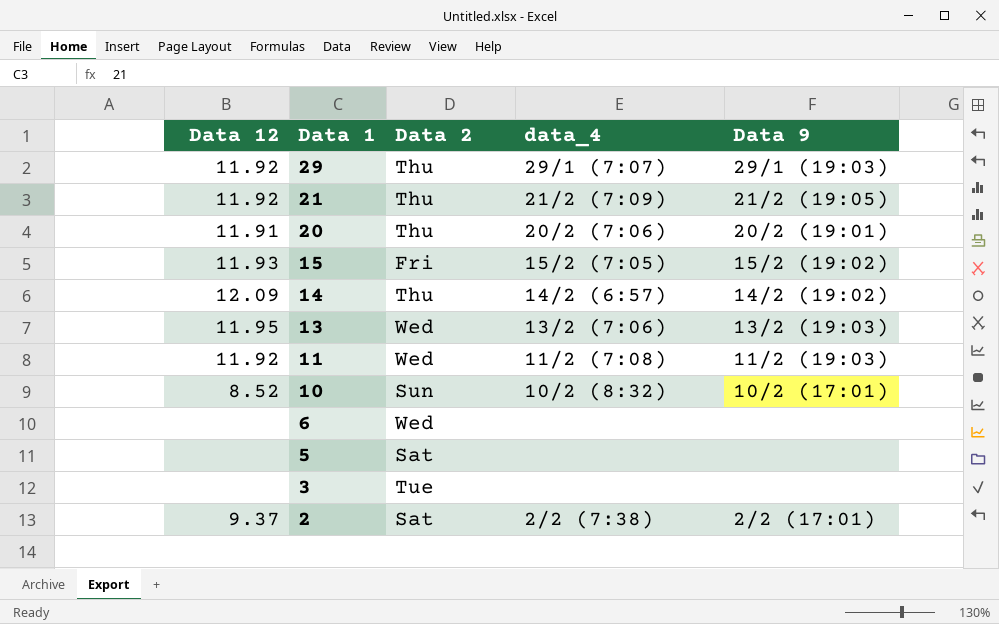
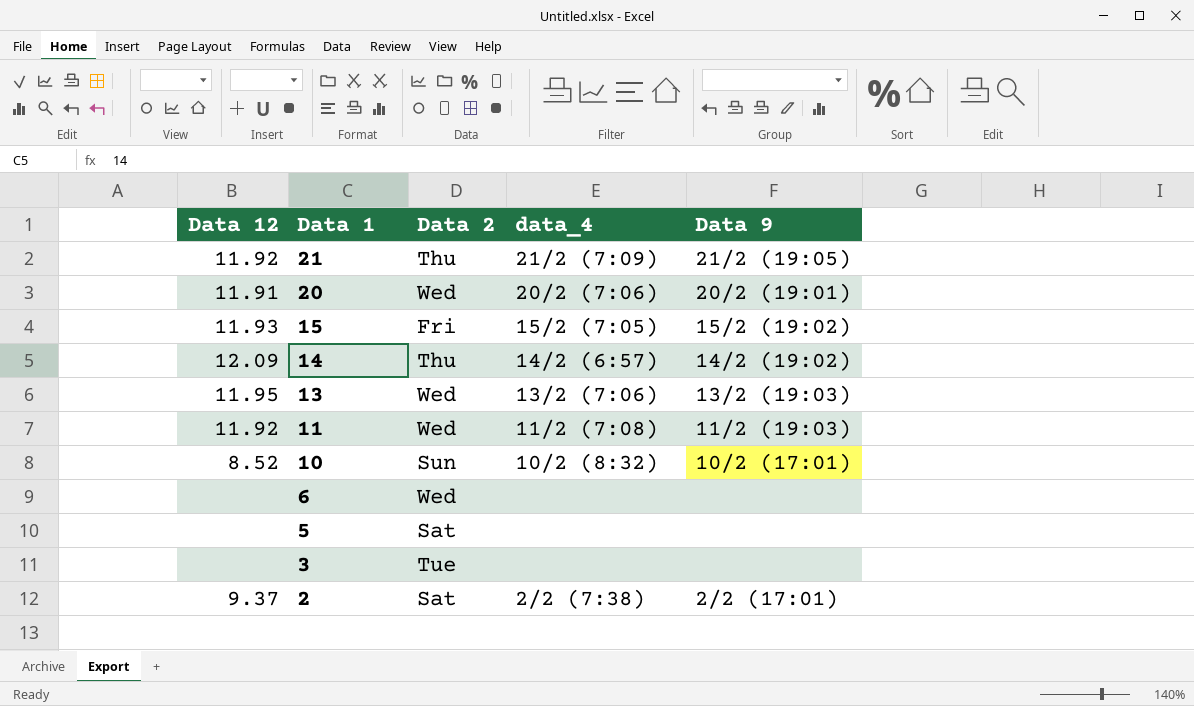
row 29: 11.92 | Thu | 29/1 (7:07) | 29/1 (19:03) -> none
20 | Data 2: Thu -> Wed

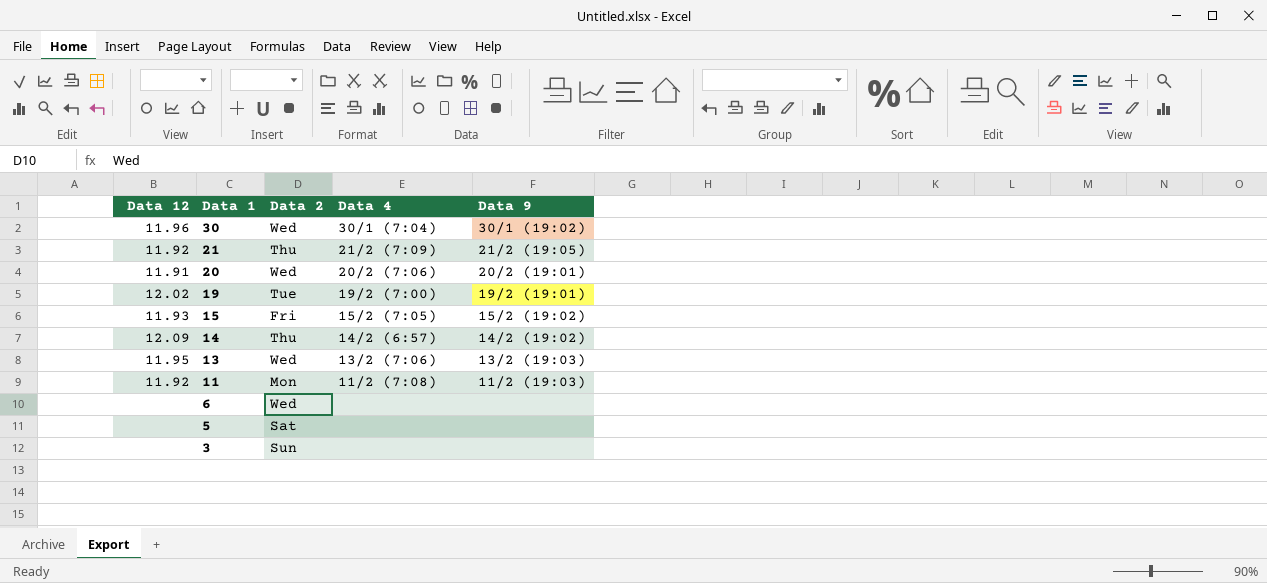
column name: data_4 -> Data 4
row 10: 8.52 | Sun | 10/2 (8:32) | 10/2 (17:01) -> none
row 2: 9.37 | Sat | 2/2 (7:38) | 2/2 (17:01) -> none
row 30: none -> 11.96 | Wed | 30/1 (7:04) | 30/1 (19:02)
row 19: none -> 12.02 | Tue | 19/2 (7:00) | 19/2 (19:01)
11 | Data 2: Wed -> Mon
3 | Data 2: Tue -> Sun

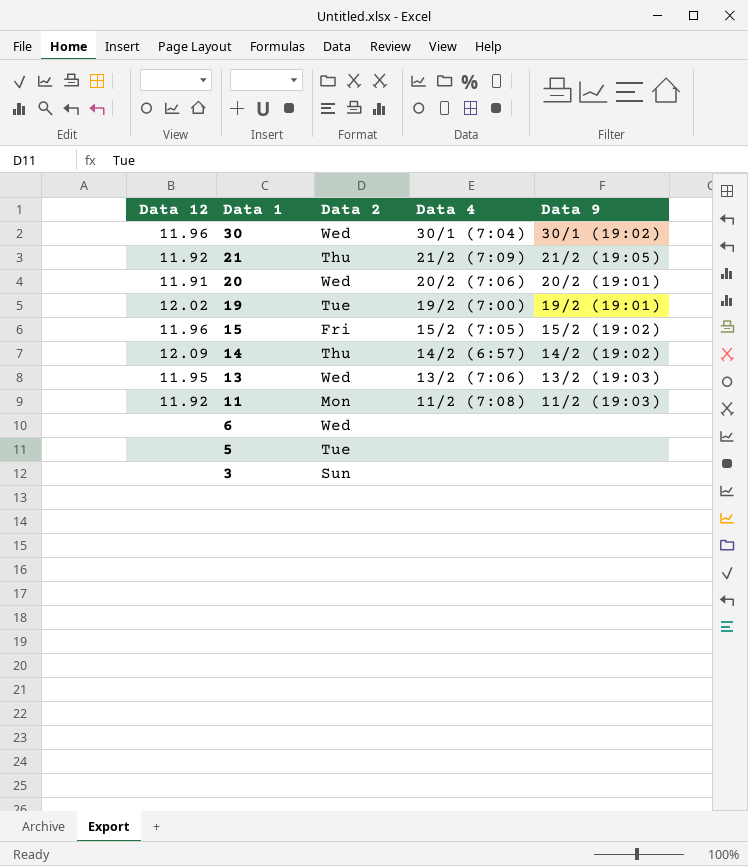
15 | Data 12: 11.93 -> 11.96
5 | Data 2: Sat -> Tue

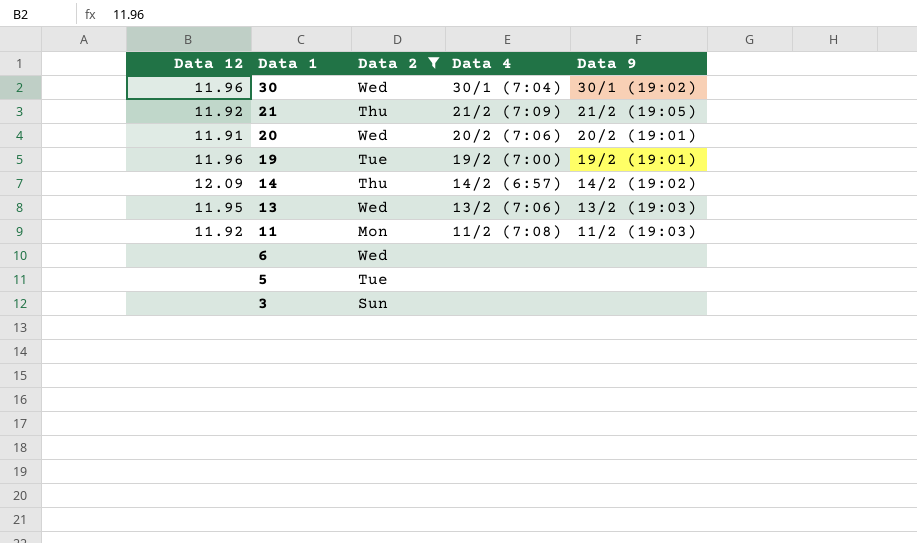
filter: none -> Data 2 != Fri
19 | Data 12: 12.02 -> 11.96

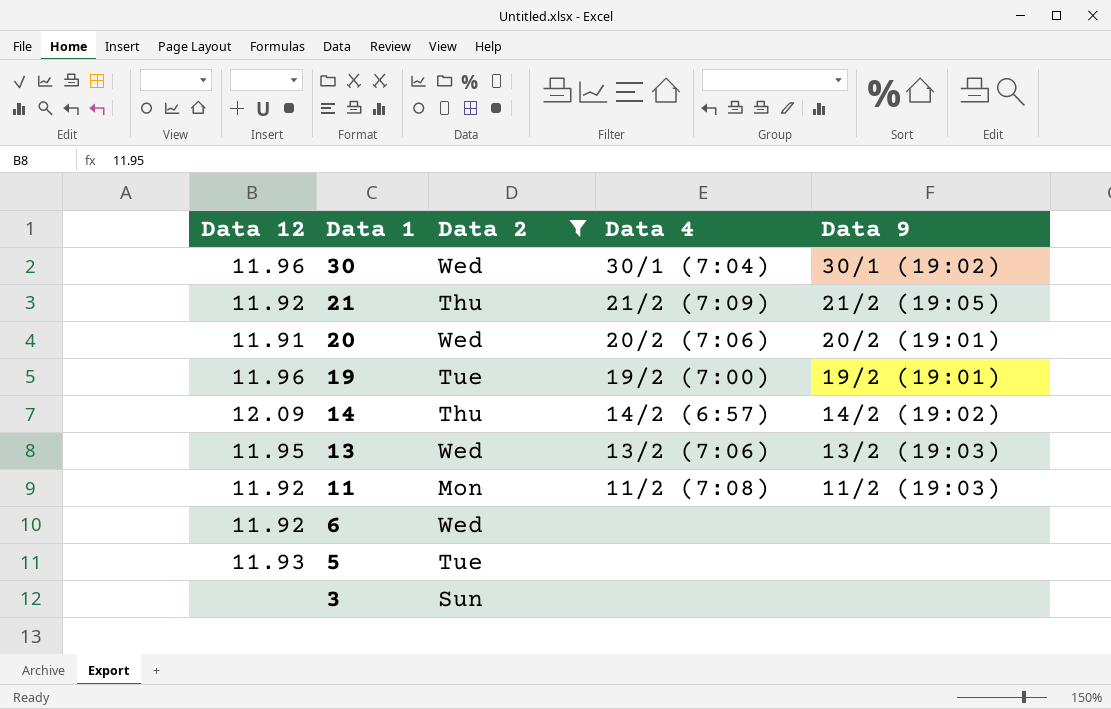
6 | Data 12: none -> 11.92
5 | Data 12: none -> 11.93

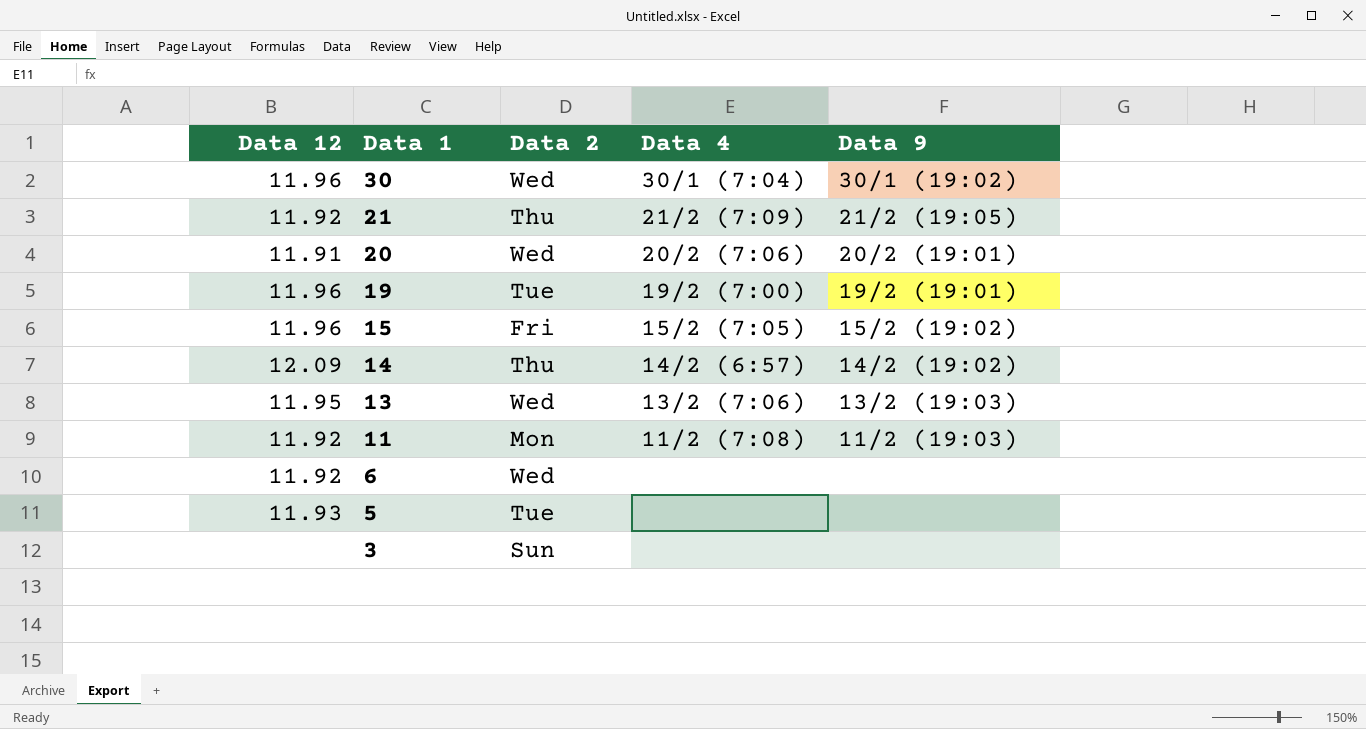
filter: Data 2 != Fri -> none

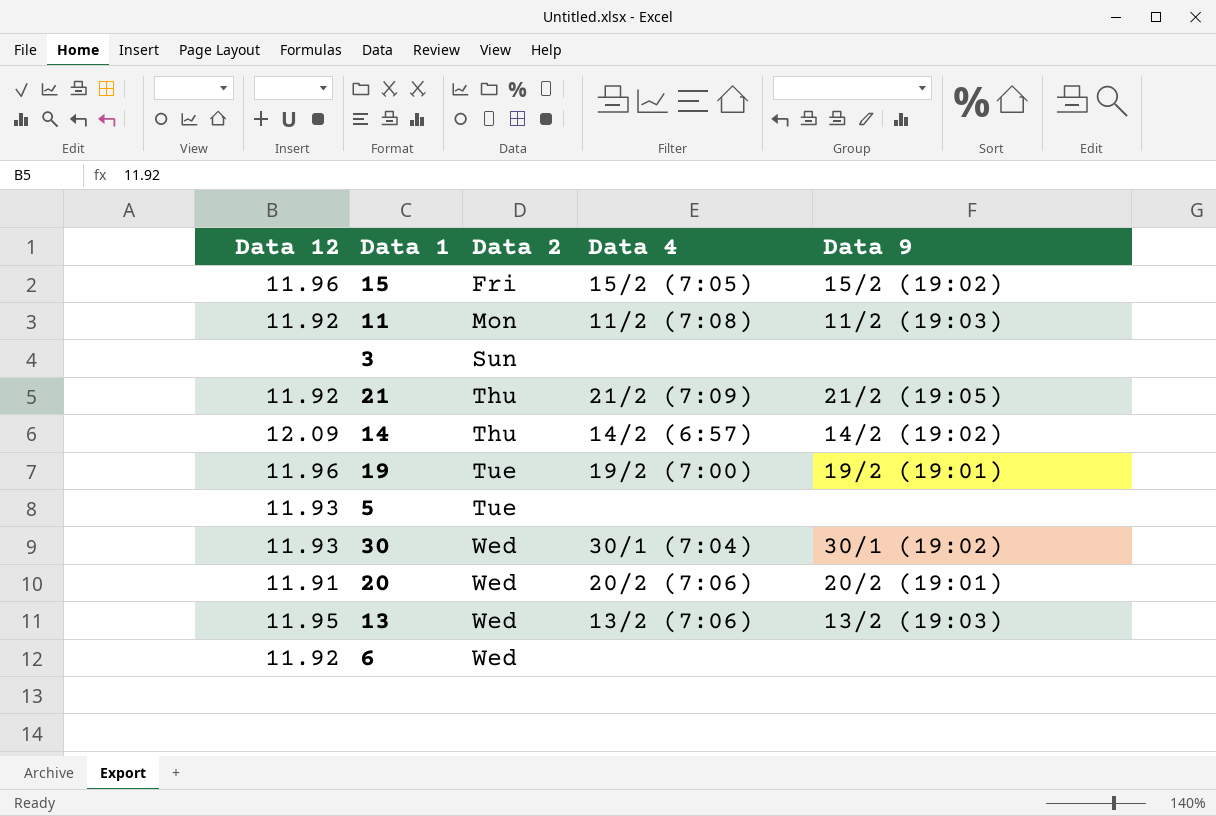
row order: Data 1 descending -> Data 2 ascending
30 | Data 12: 11.96 -> 11.93

